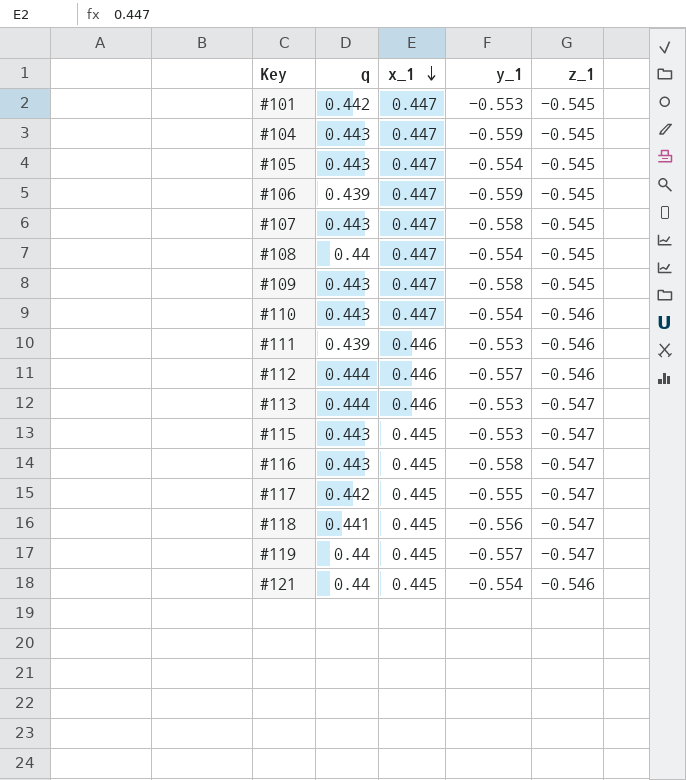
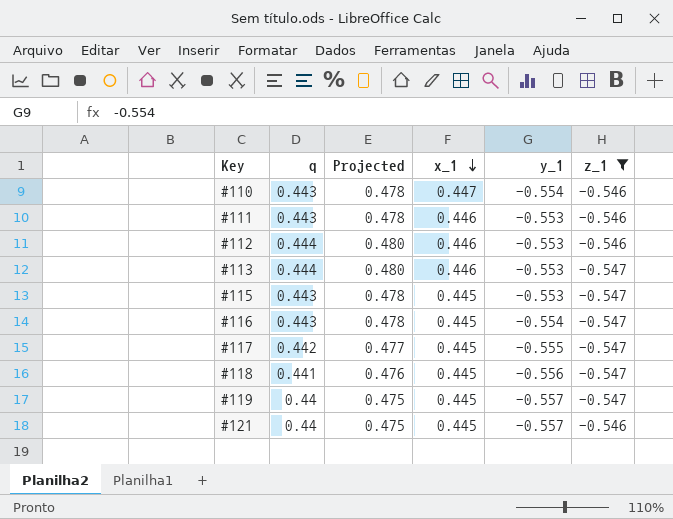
filter: none -> z_1 != -0.545
column Projected | formula: none -> [q] * 1.08
#111 | q: 0.439 -> 0.443
#112 | y_1: -0.557 -> -0.553
#116 | y_1: -0.558 -> -0.554
#121 | y_1: -0.554 -> -0.557

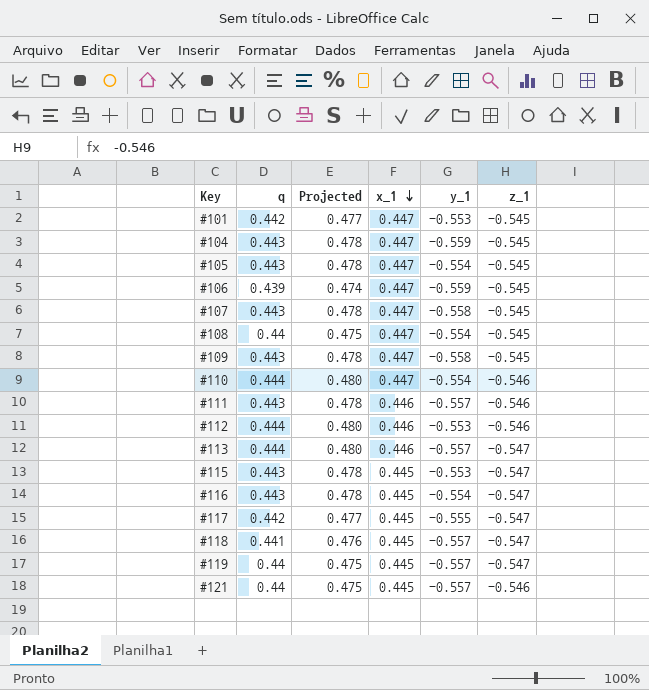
filter: z_1 != -0.545 -> none
#110 | q: 0.443 -> 0.444
#110 | Projected: 0.478 -> 0.480
#111 | y_1: -0.553 -> -0.557
#113 | y_1: -0.553 -> -0.557
#118 | y_1: -0.556 -> -0.557

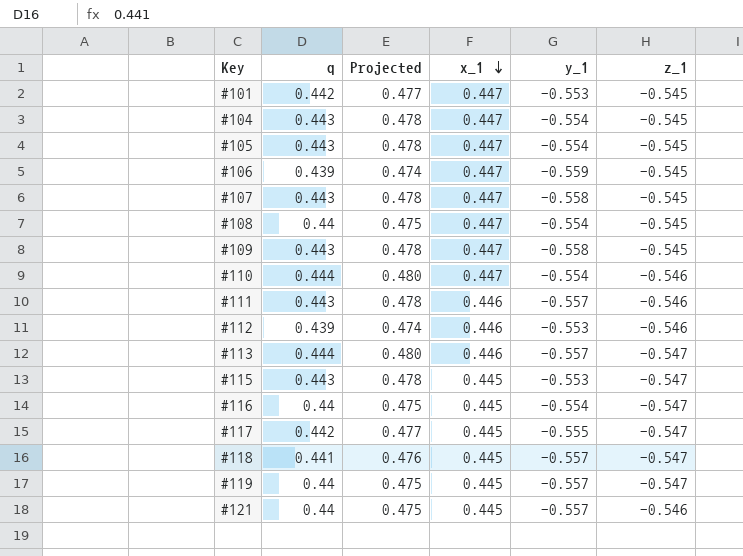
#104 | y_1: -0.559 -> -0.554
#112 | q: 0.444 -> 0.439
#112 | Projected: 0.480 -> 0.474
#116 | q: 0.443 -> 0.44
#116 | Projected: 0.478 -> 0.475

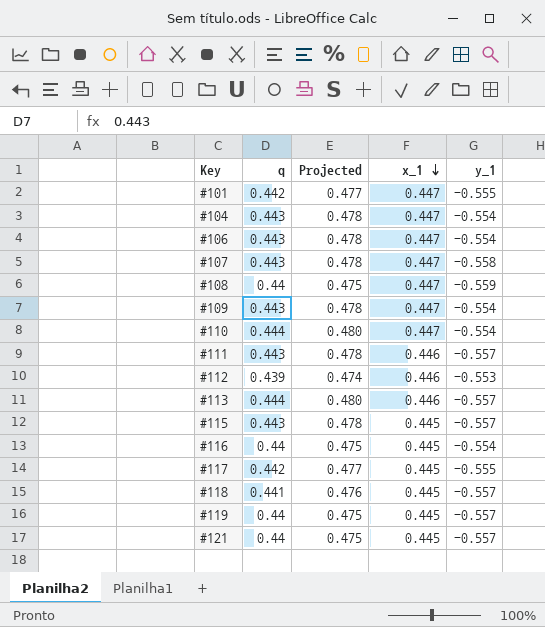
column z_1 | position: 6 -> none
row #105: 0.443 | 0.478 | 0.447 | -0.554 | -0.545 -> none
#101 | y_1: -0.553 -> -0.555
#106 | q: 0.439 -> 0.443
#106 | Projected: 0.474 -> 0.478
#106 | y_1: -0.559 -> -0.554
#108 | y_1: -0.554 -> -0.559
#109 | y_1: -0.558 -> -0.554
#115 | y_1: -0.553 -> -0.557

